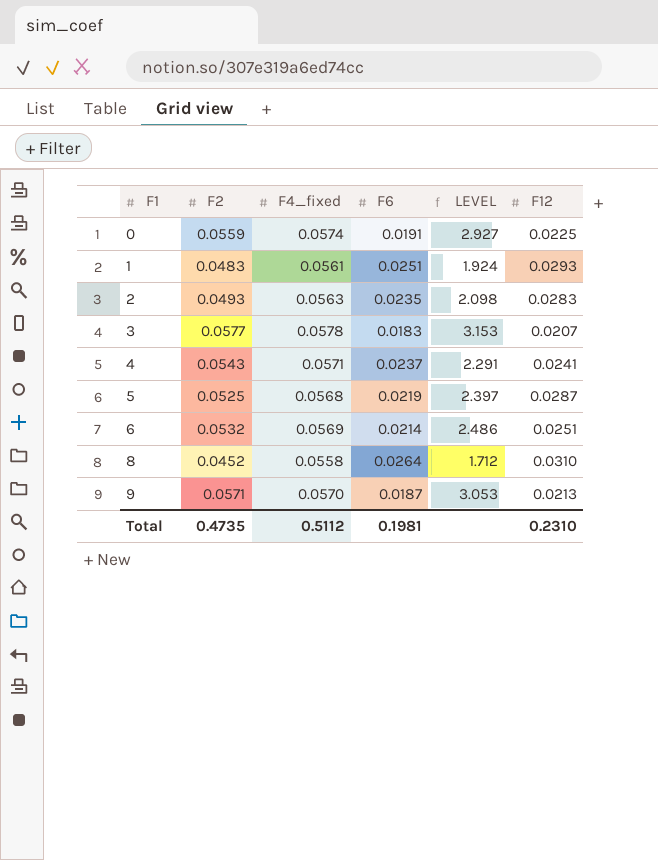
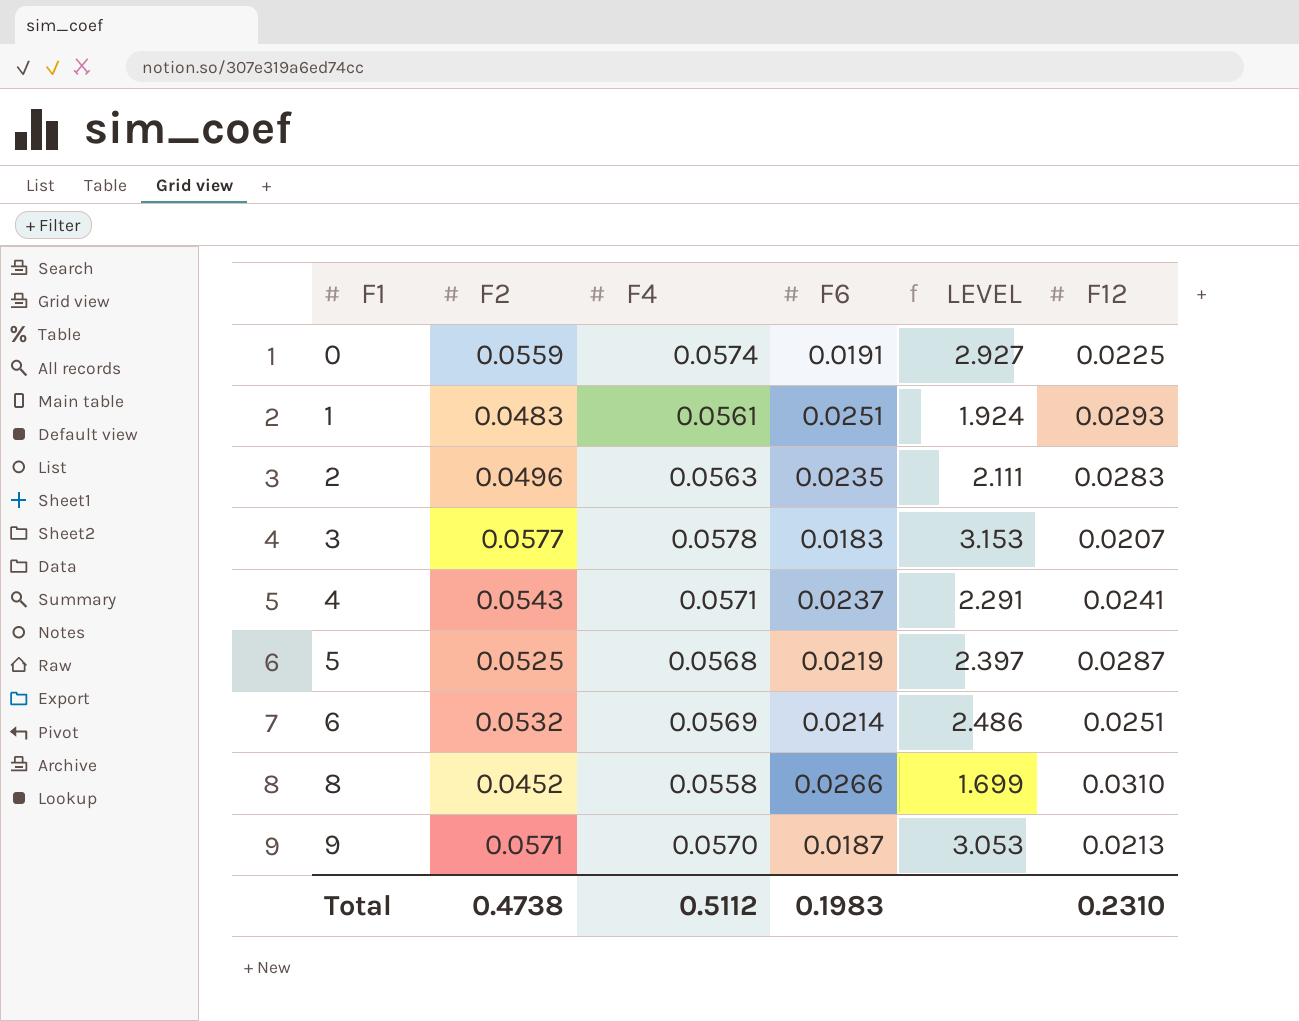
column name: F4_fixed -> F4
2 | F2: 0.0493 -> 0.0496
2 | LEVEL: 2.098 -> 2.111
8 | F6: 0.0264 -> 0.0266
8 | LEVEL: 1.712 -> 1.699
Total | F2: 0.4735 -> 0.4738
Total | F6: 0.1981 -> 0.1983

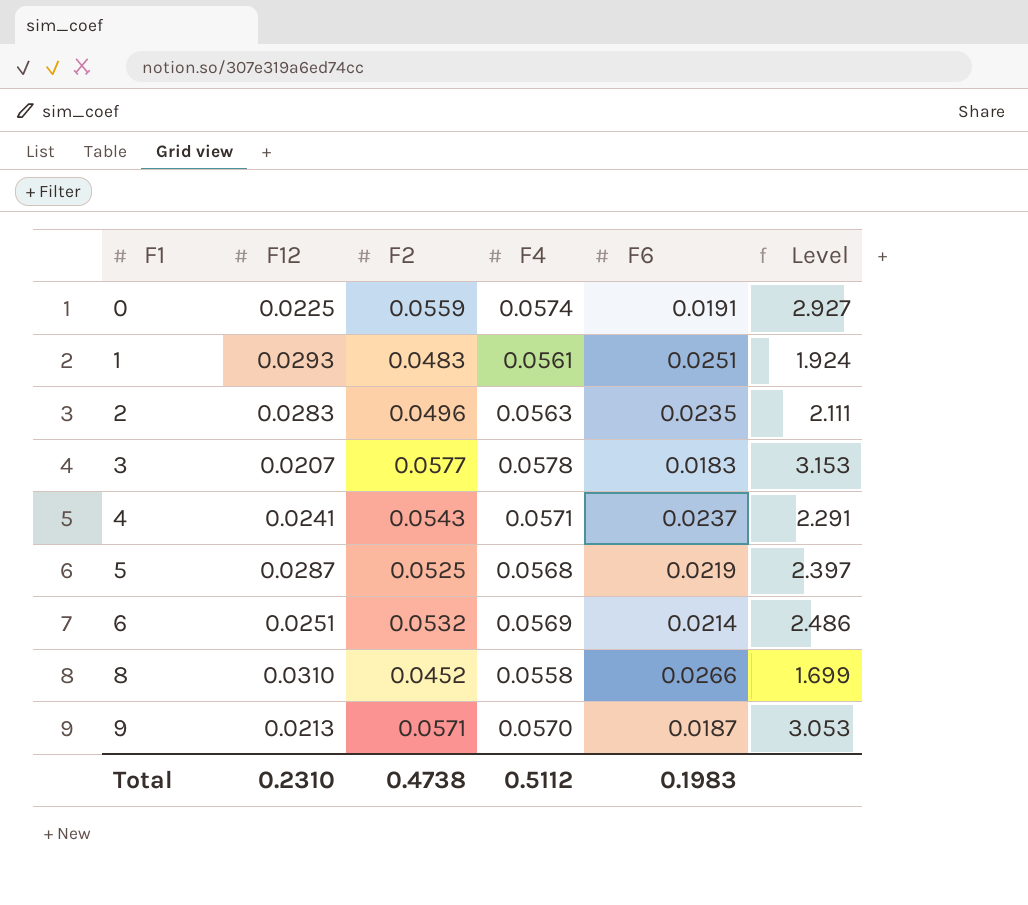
column F12 | position: 6 -> 2
column name: LEVEL -> Level

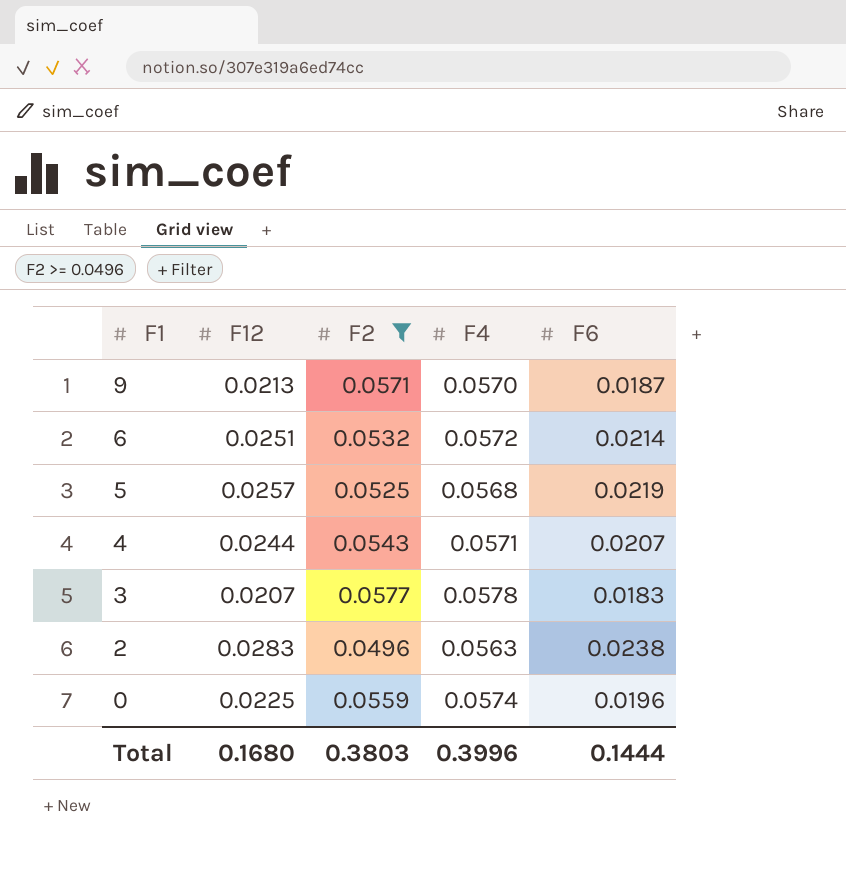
filter: none -> F2 >= 0.0496
row order: F1 ascending -> F1 descending
column Level | formula: [F2] / [F6] -> none
6 | F4: 0.0569 -> 0.0572
5 | F12: 0.0287 -> 0.0257
4 | F12: 0.0241 -> 0.0244
4 | F6: 0.0237 -> 0.0207
2 | F6: 0.0235 -> 0.0238
0 | F6: 0.0191 -> 0.0196
Total | F12: 0.2310 -> 0.1680
Total | F2: 0.4738 -> 0.3803
Total | F4: 0.5112 -> 0.3996
Total | F6: 0.1983 -> 0.1444

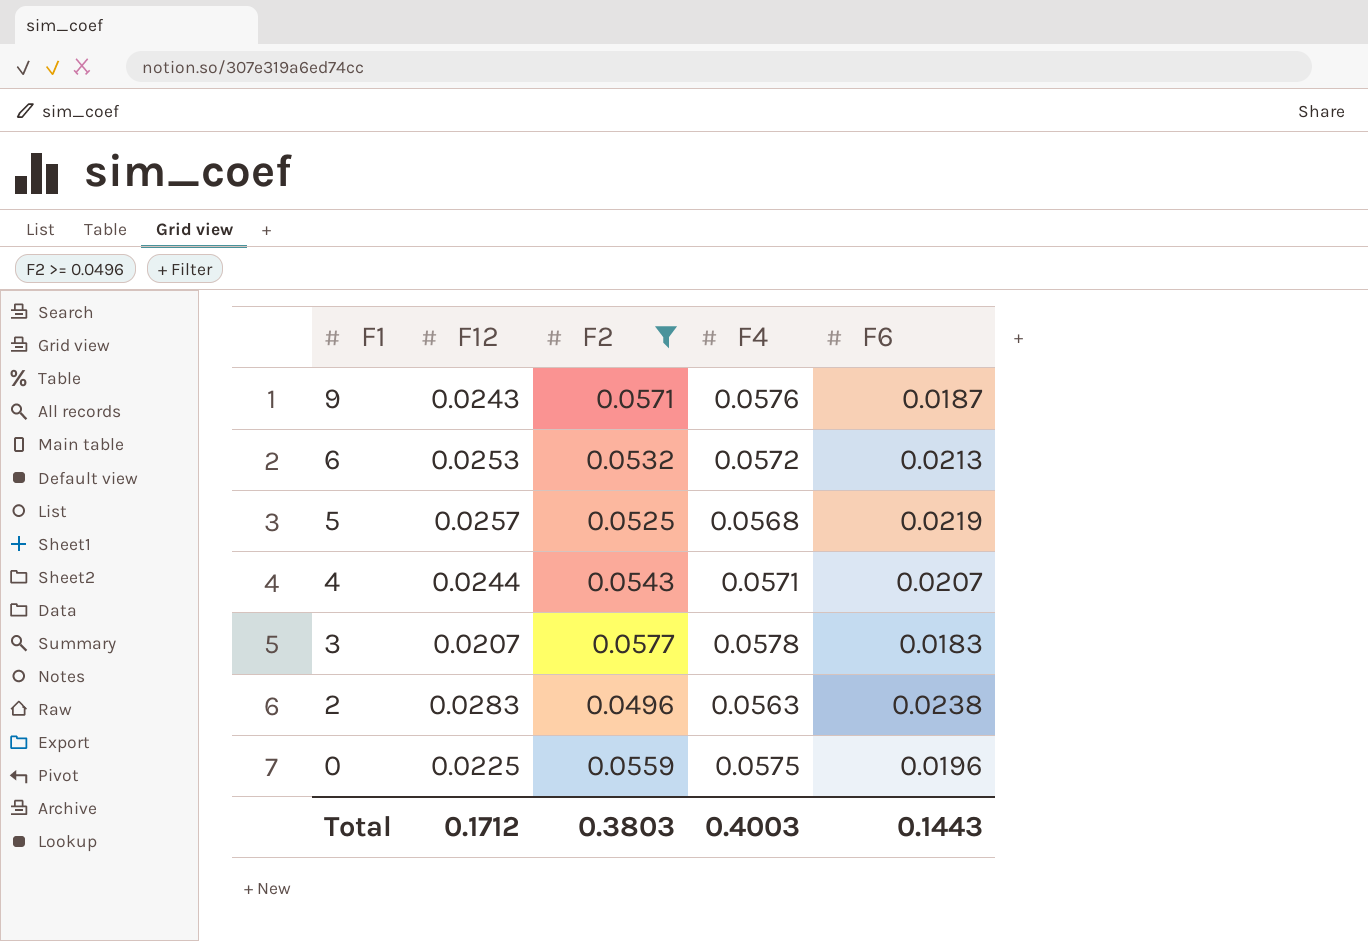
9 | F12: 0.0213 -> 0.0243
9 | F4: 0.0570 -> 0.0576
6 | F12: 0.0251 -> 0.0253
6 | F6: 0.0214 -> 0.0213
0 | F4: 0.0574 -> 0.0575
Total | F12: 0.1680 -> 0.1712
Total | F4: 0.3996 -> 0.4003
Total | F6: 0.1444 -> 0.1443

